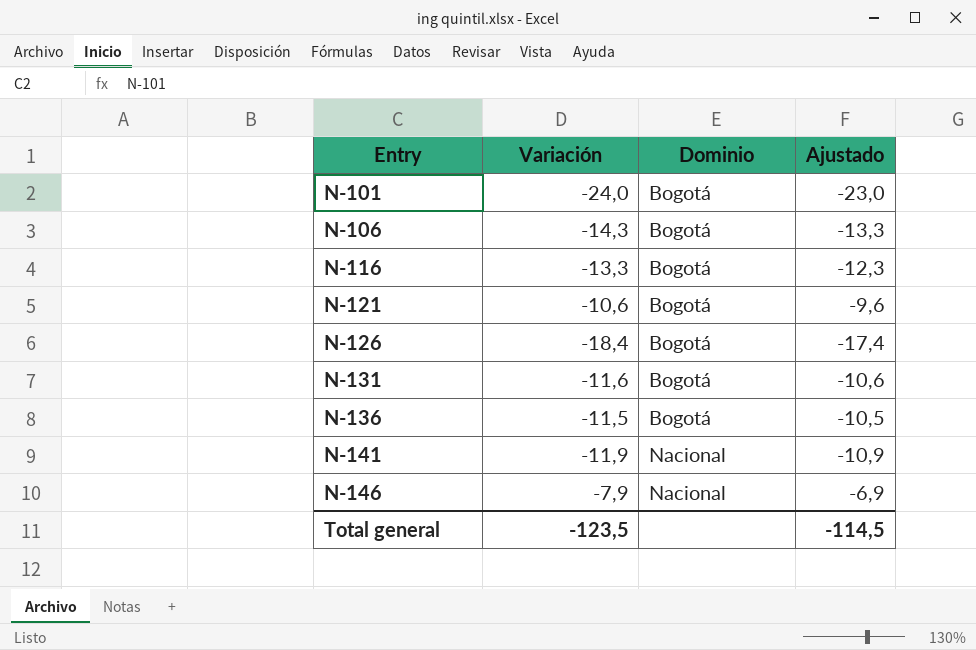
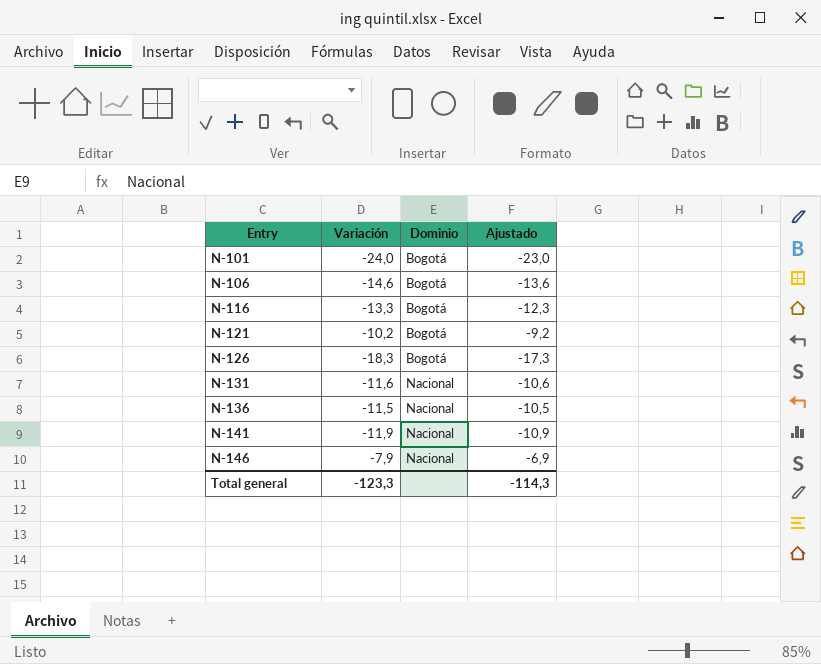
N-106 | Variación: -14,3 -> -14,6
N-106 | Ajustado: -13,3 -> -13,6
N-121 | Variación: -10,6 -> -10,2
N-121 | Ajustado: -9,6 -> -9,2
N-126 | Variación: -18,4 -> -18,3
N-126 | Ajustado: -17,4 -> -17,3
N-131 | Dominio: Bogotá -> Nacional
N-136 | Dominio: Bogotá -> Nacional
Total general | Variación: -123,5 -> -123,3
Total general | Ajustado: -114,5 -> -114,3

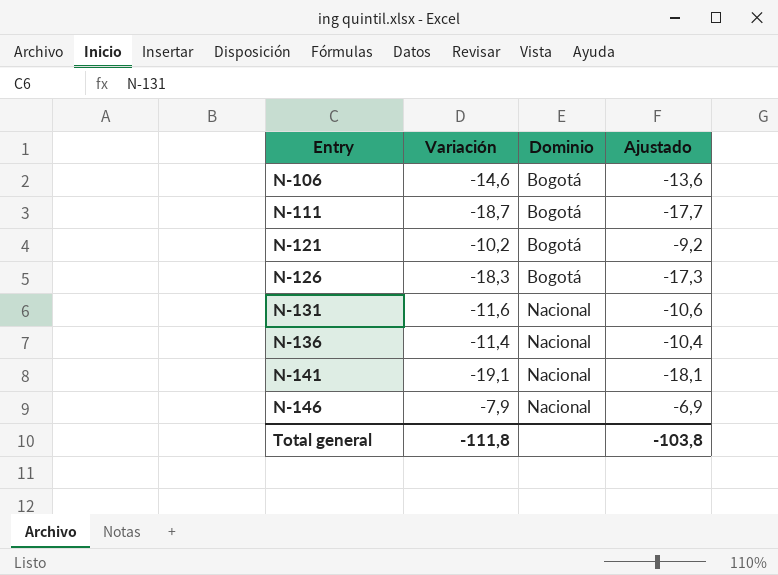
row N-101: -24,0 | Bogotá | -23,0 -> none
row N-116: -13,3 | Bogotá | -12,3 -> none
row N-111: none -> -18,7 | Bogotá | -17,7
N-136 | Variación: -11,5 -> -11,4
N-136 | Ajustado: -10,5 -> -10,4
N-141 | Variación: -11,9 -> -19,1
N-141 | Ajustado: -10,9 -> -18,1
Total general | Variación: -123,3 -> -111,8
Total general | Ajustado: -114,3 -> -103,8

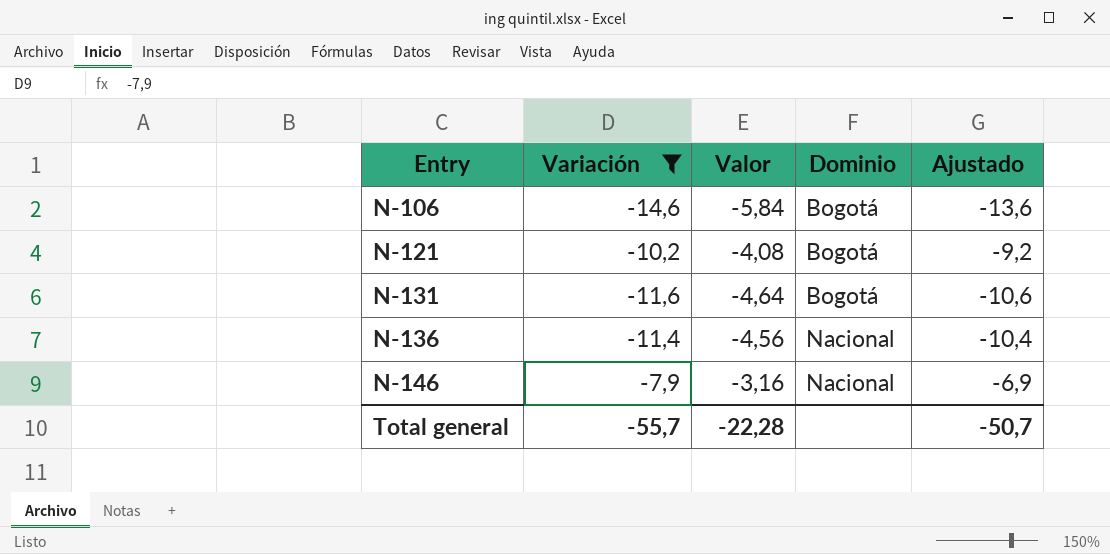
filter: none -> Variación >= -14,6
column Valor | formula: none -> [Variación] * 0,4
N-131 | Dominio: Nacional -> Bogotá
Total general | Variación: -111,8 -> -55,7
Total general | Ajustado: -103,8 -> -50,7

